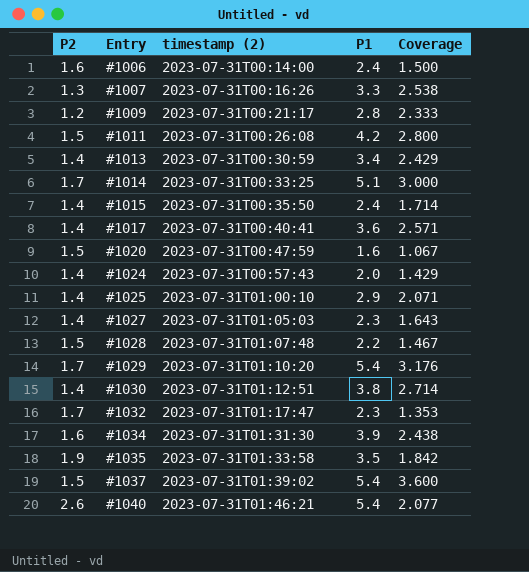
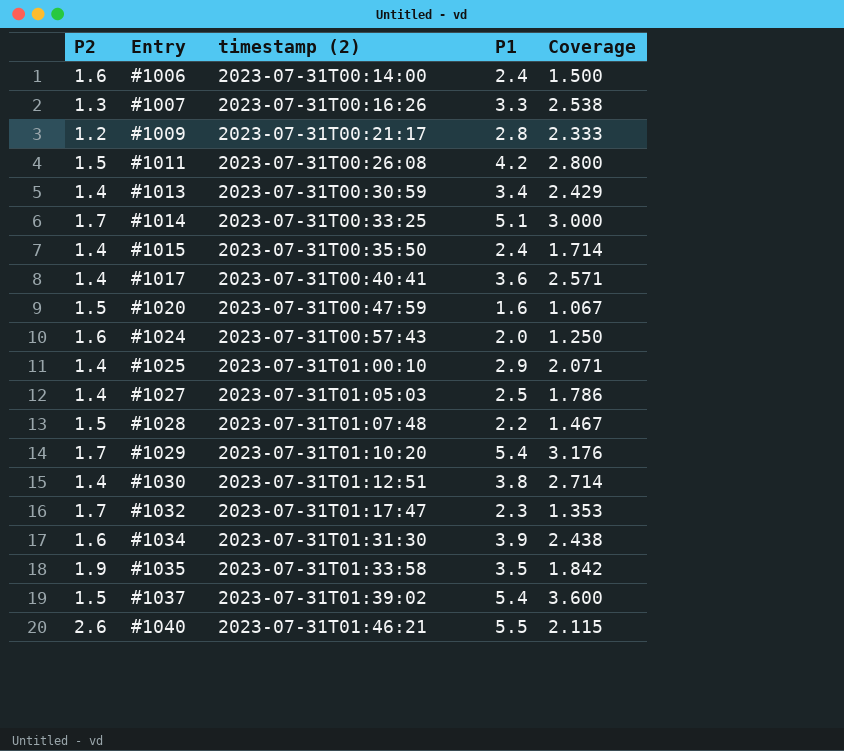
#1024 | P2: 1.4 -> 1.6
#1024 | Coverage: 1.429 -> 1.250
#1027 | P1: 2.3 -> 2.5
#1027 | Coverage: 1.643 -> 1.786
#1040 | P1: 5.4 -> 5.5
#1040 | Coverage: 2.077 -> 2.115

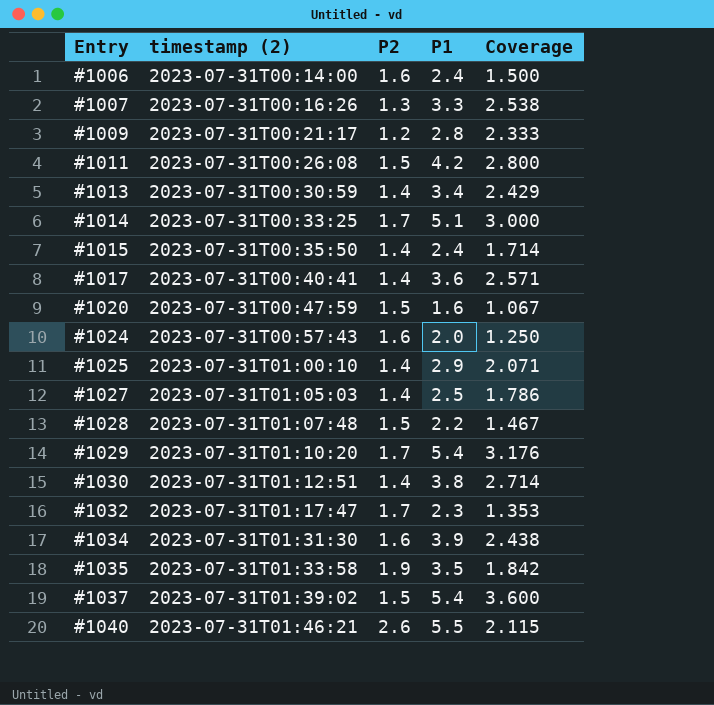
column P2 | position: 1 -> 3

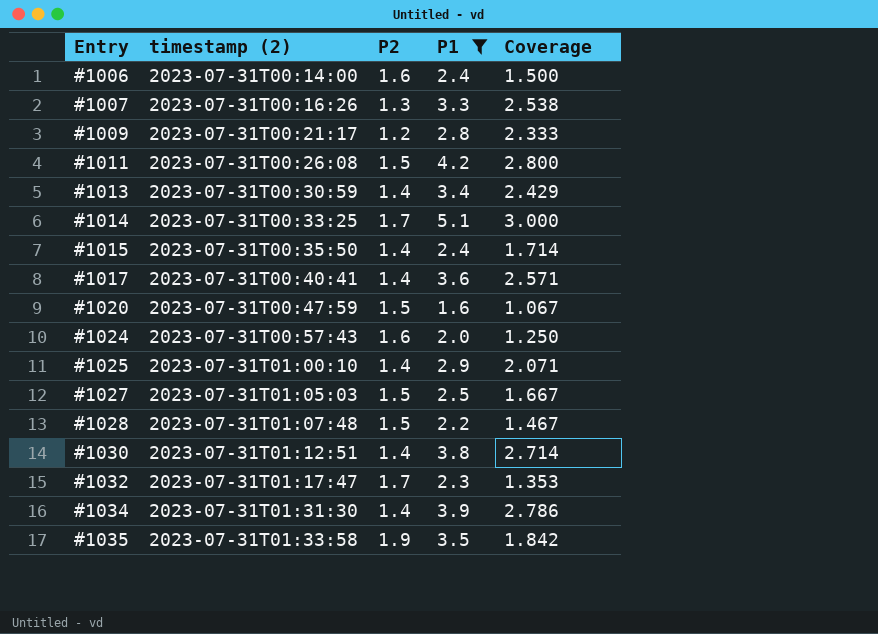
filter: none -> P1 <= 5.1
#1027 | P2: 1.4 -> 1.5
#1027 | Coverage: 1.786 -> 1.667
#1034 | P2: 1.6 -> 1.4
#1034 | Coverage: 2.438 -> 2.786

